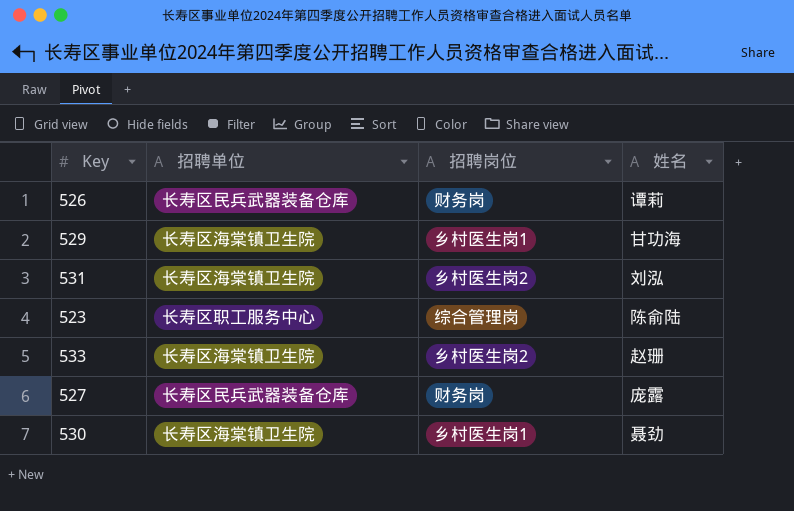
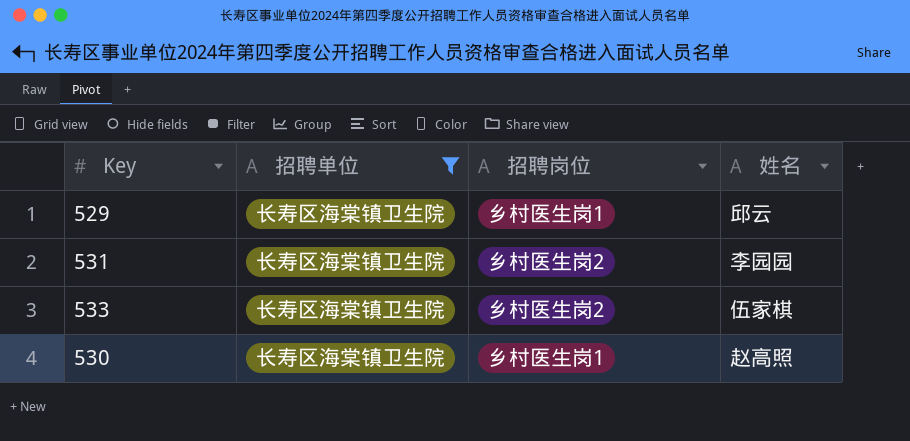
filter: none -> 招聘单位 = 长寿区海棠镇卫生院
529 | 姓名: 甘功海 -> 邱云
531 | 姓名: 刘泓 -> 李园园
533 | 姓名: 赵珊 -> 伍家棋
530 | 姓名: 聂劲 -> 赵高照

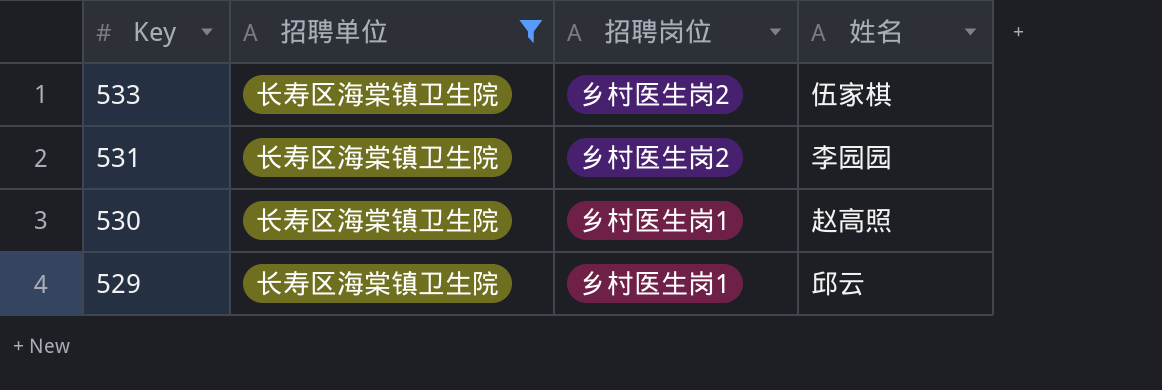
row order: none -> Key descending

